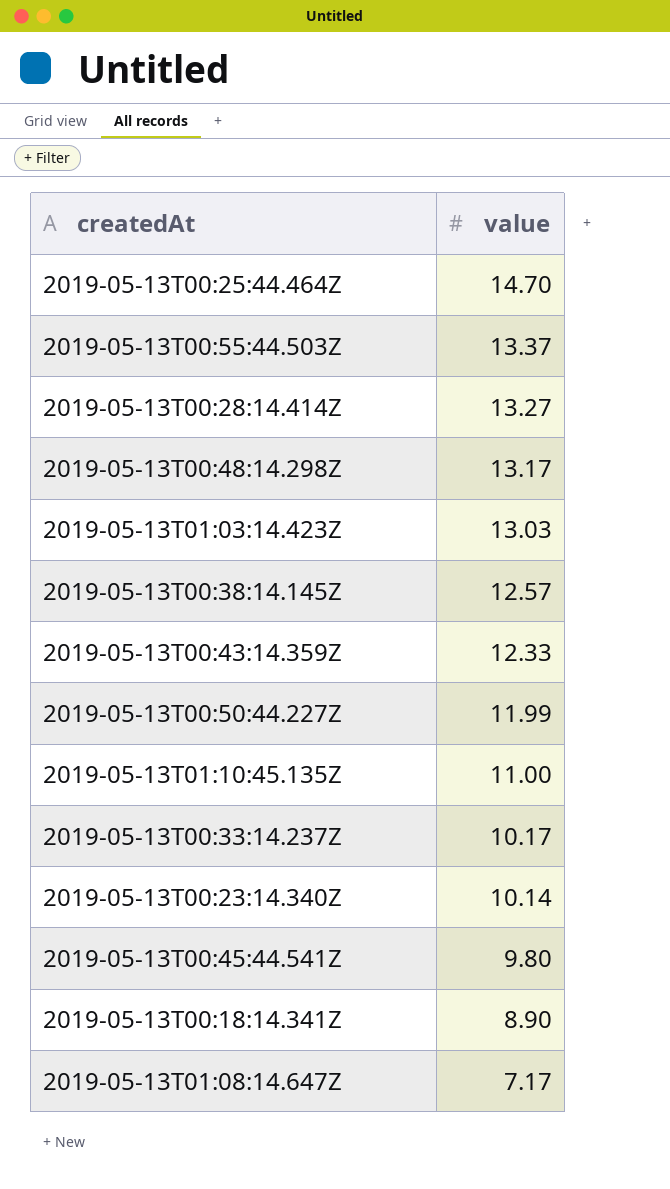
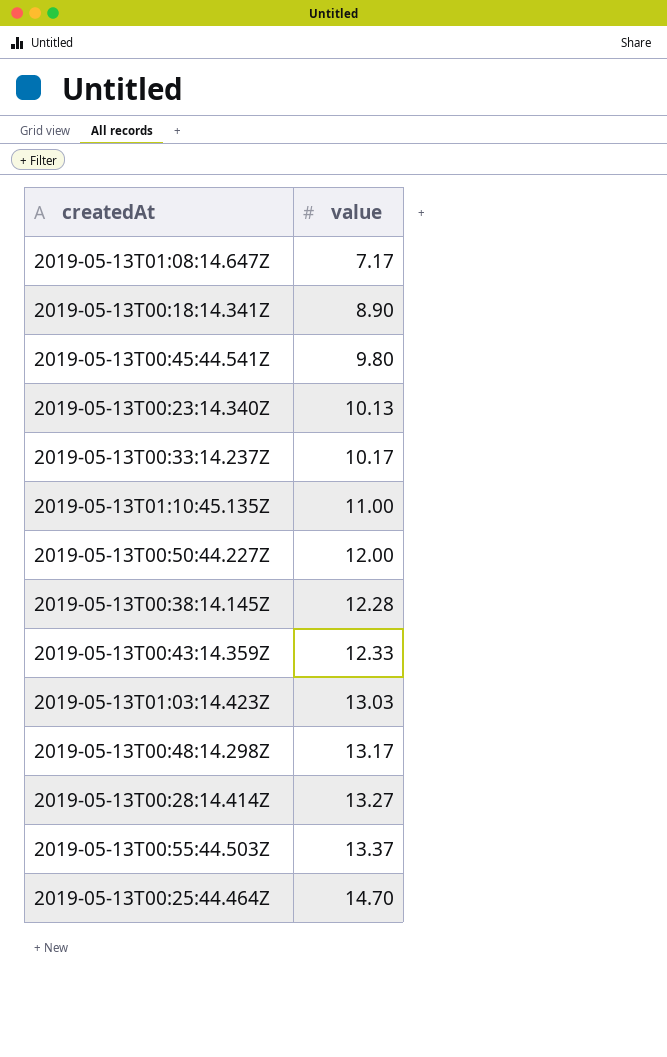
row order: value descending -> value ascending
2019-05-13T00:23:14.340Z | value: 10.14 -> 10.13
2019-05-13T00:50:44.227Z | value: 11.99 -> 12.00
2019-05-13T00:38:14.145Z | value: 12.57 -> 12.28

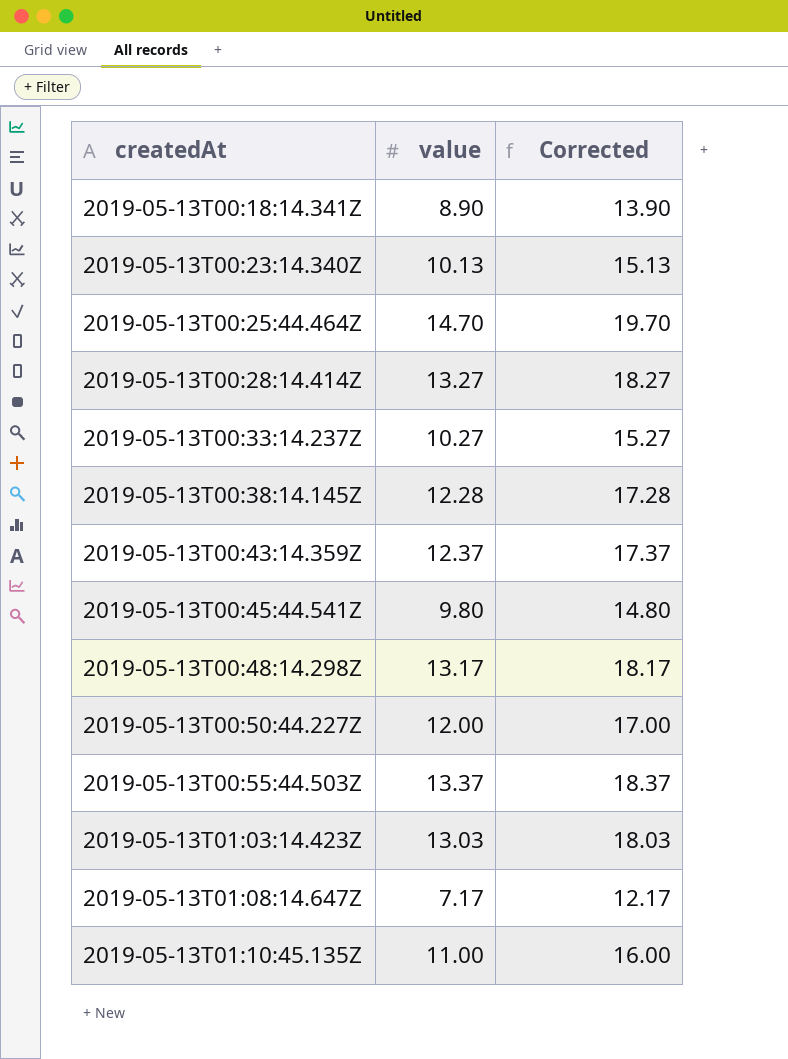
row order: value ascending -> createdAt ascending
column Corrected | formula: none -> [value] + 5
2019-05-13T00:33:14.237Z | value: 10.17 -> 10.27
2019-05-13T00:43:14.359Z | value: 12.33 -> 12.37

